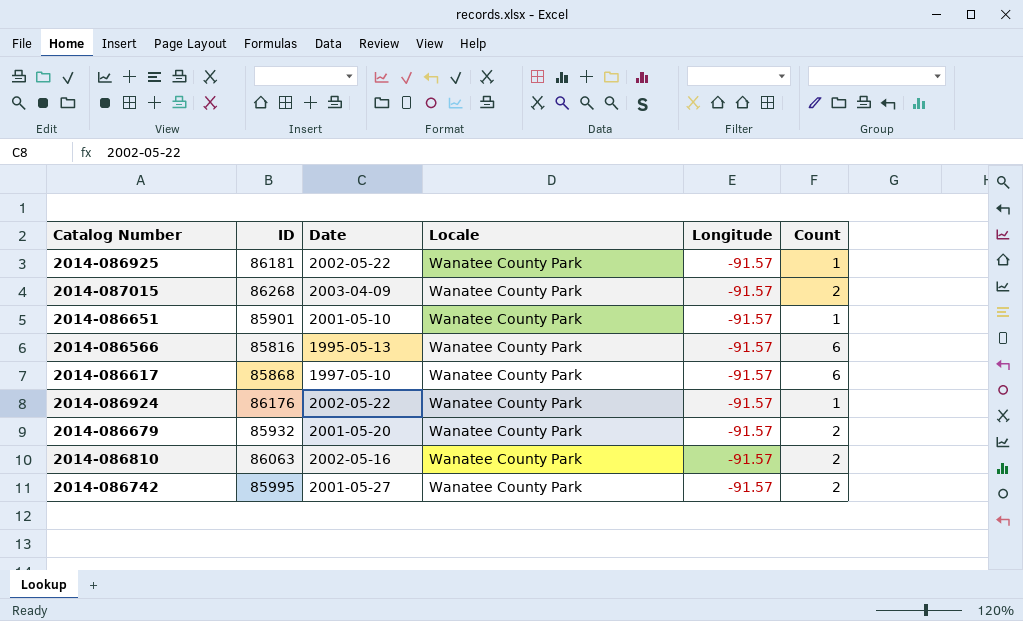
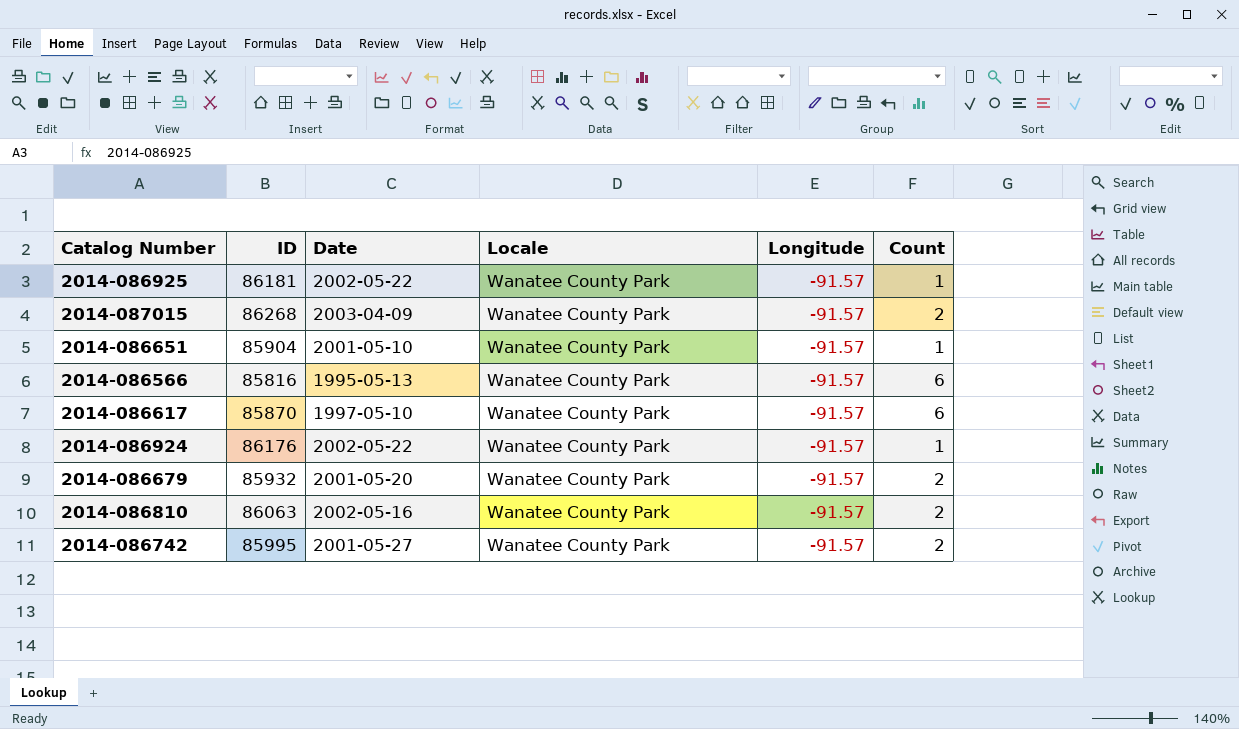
2014-086651 | ID: 85901 -> 85904
2014-086617 | ID: 85868 -> 85870

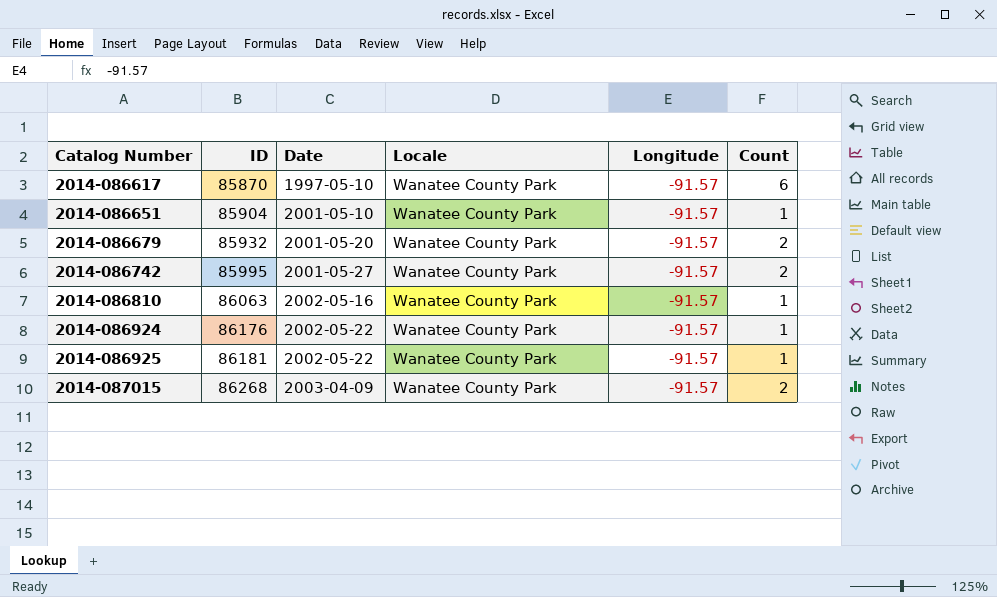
row order: none -> Catalog Number ascending
row 2014-086566: 85816 | 1995-05-13 | Wanatee County Park | -91.57 | 6 -> none
2014-086810 | Count: 2 -> 1

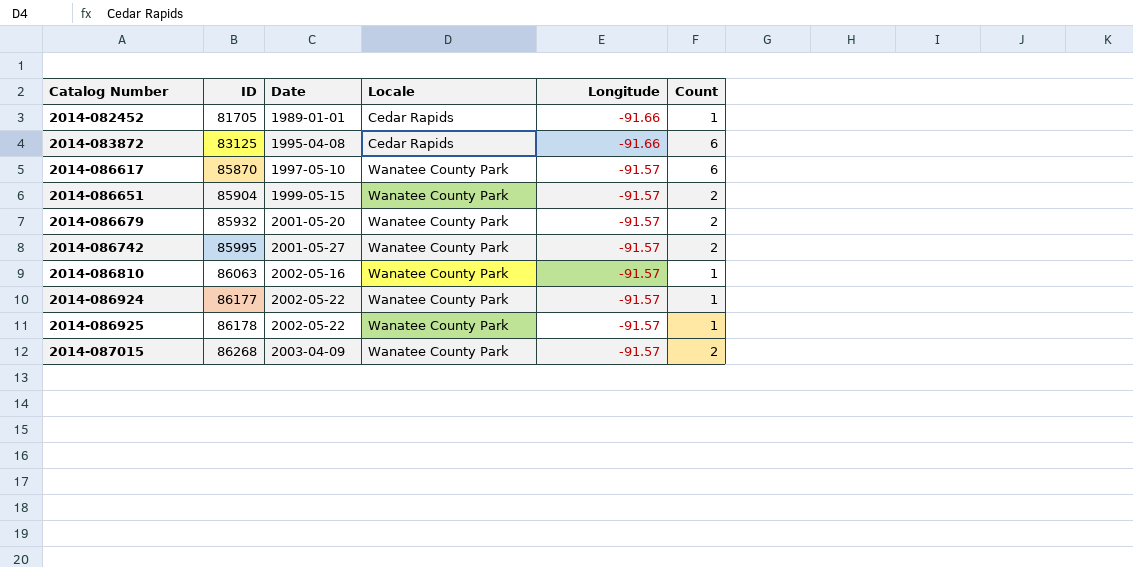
row 2014-082452: none -> 81705 | 1989-01-01 | Cedar Rapids | -91.66 | 1
row 2014-083872: none -> 83125 | 1995-04-08 | Cedar Rapids | -91.66 | 6
2014-086651 | Date: 2001-05-10 -> 1999-05-15
2014-086651 | Count: 1 -> 2
2014-086924 | ID: 86176 -> 86177
2014-086925 | ID: 86181 -> 86178

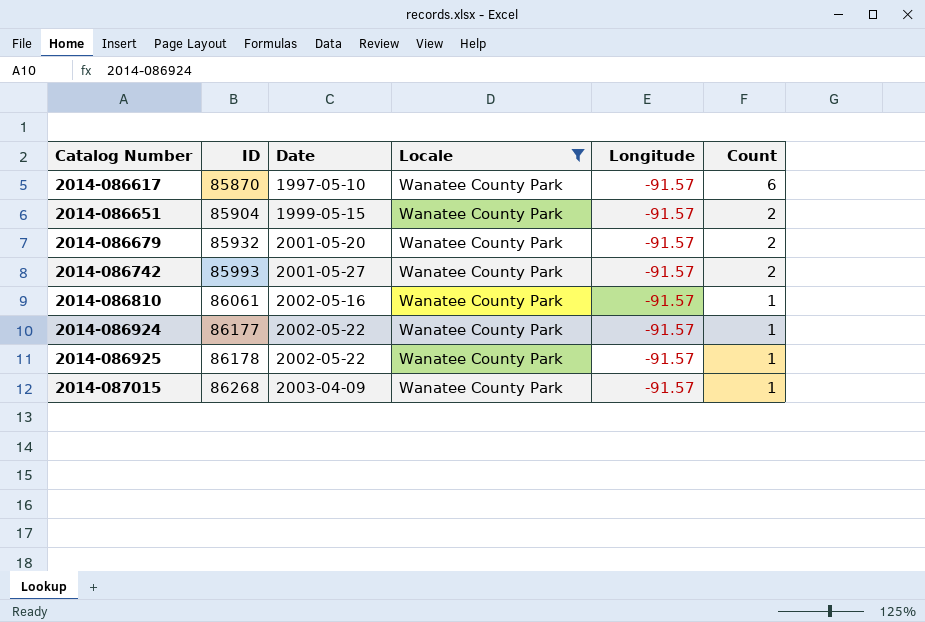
filter: none -> Locale = Wanatee County Park
2014-086742 | ID: 85995 -> 85993
2014-086810 | ID: 86063 -> 86061
2014-087015 | Count: 2 -> 1

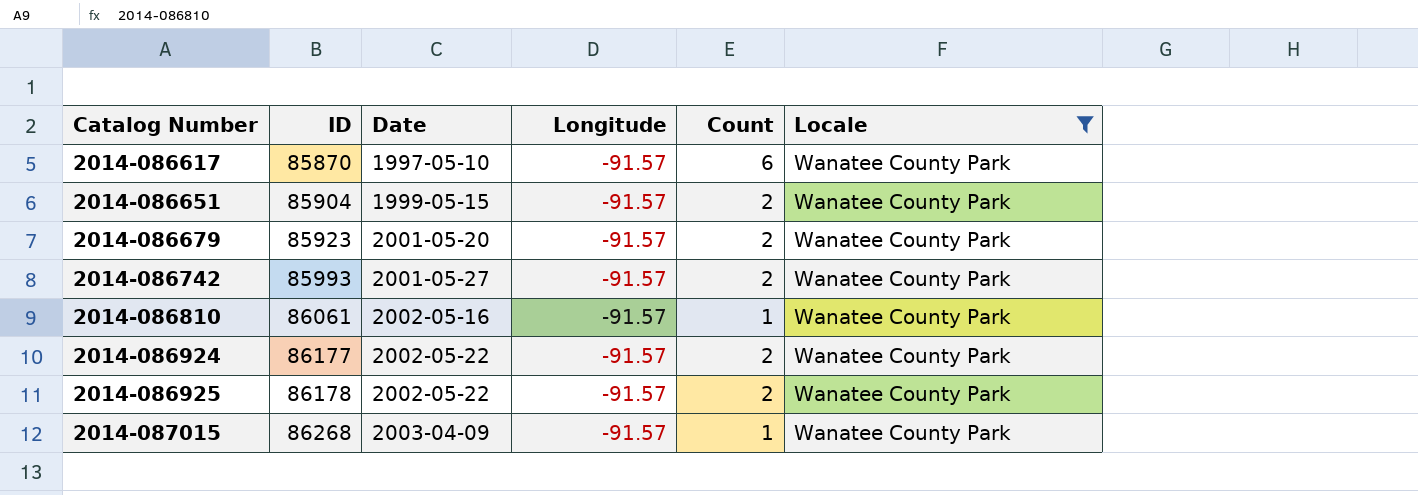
column Locale | position: 4 -> 6
2014-086679 | ID: 85932 -> 85923
2014-086924 | Count: 1 -> 2
2014-086925 | Count: 1 -> 2

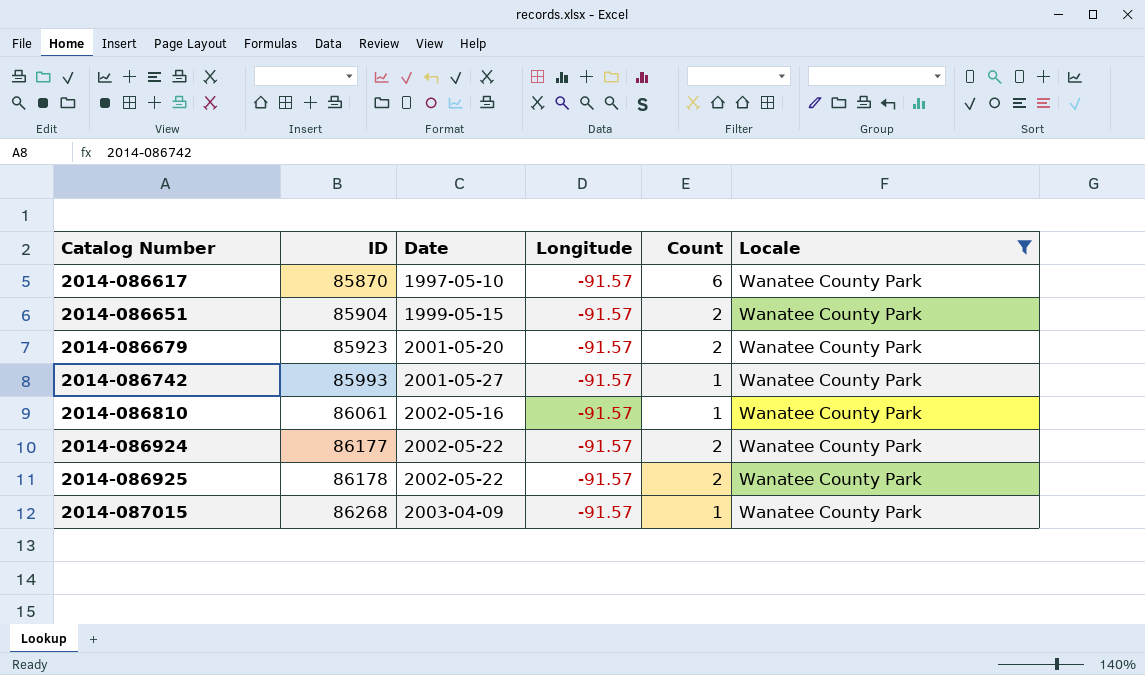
2014-086742 | Count: 2 -> 1

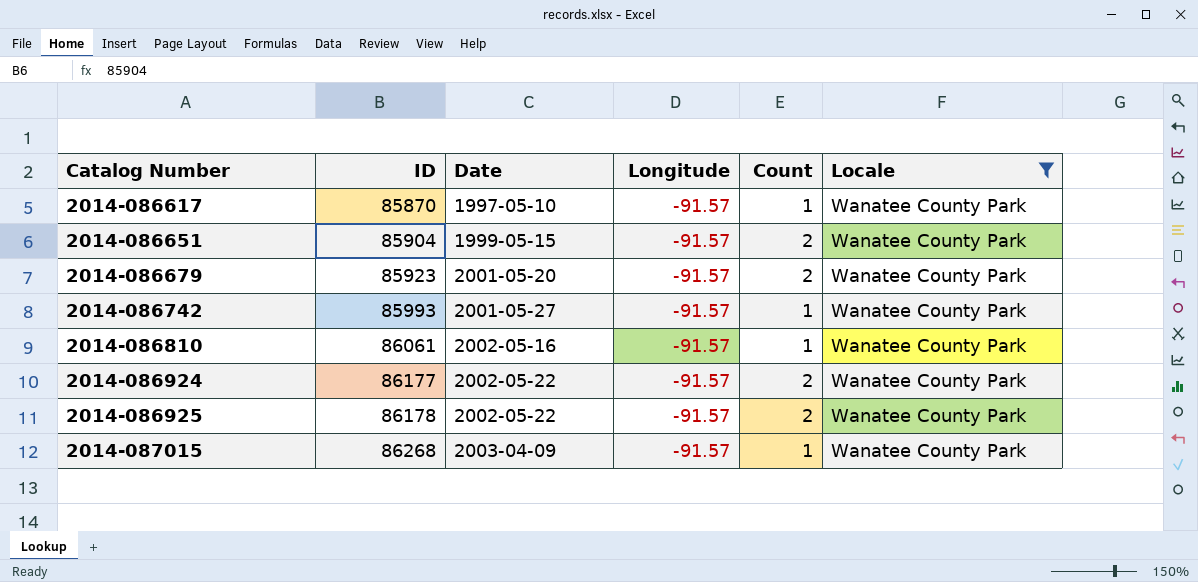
2014-086617 | Count: 6 -> 1

